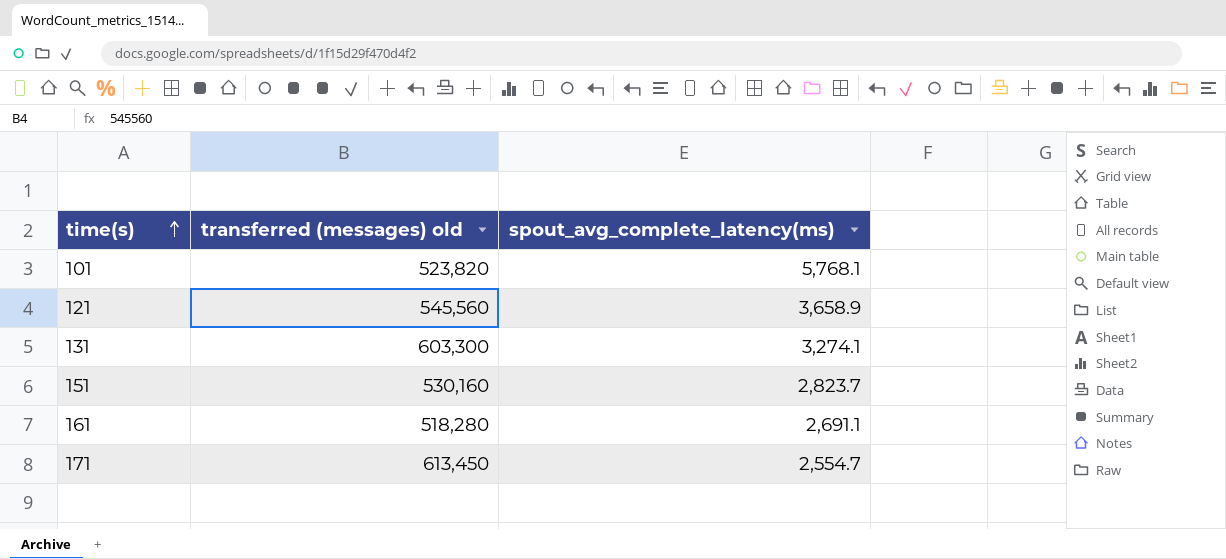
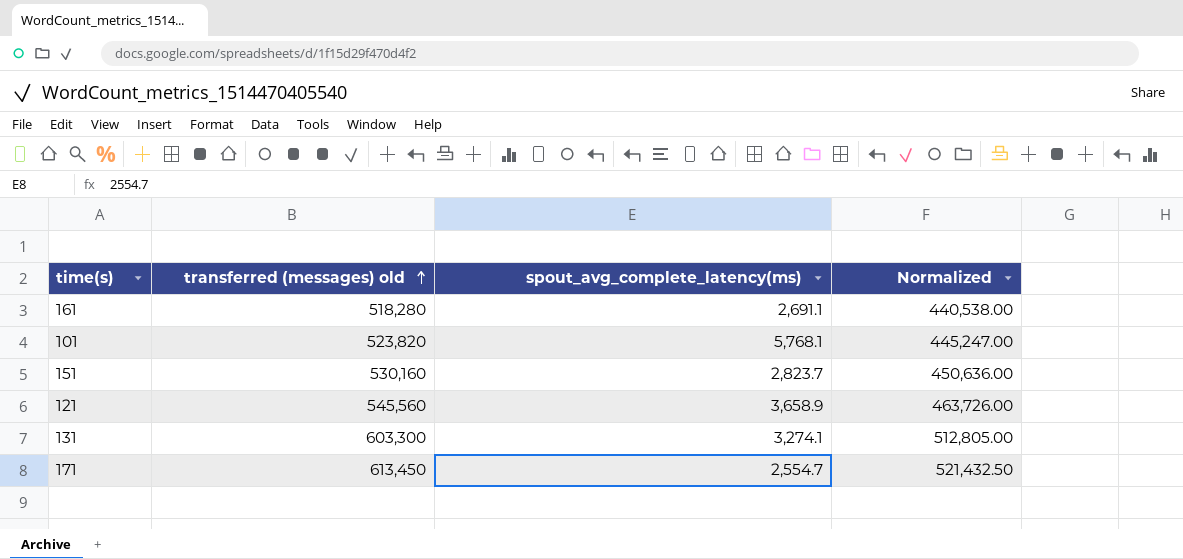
row order: time(s) ascending -> transferred (messages) old ascending
column Normalized | formula: none -> [transferred (messages) old] * 0.85

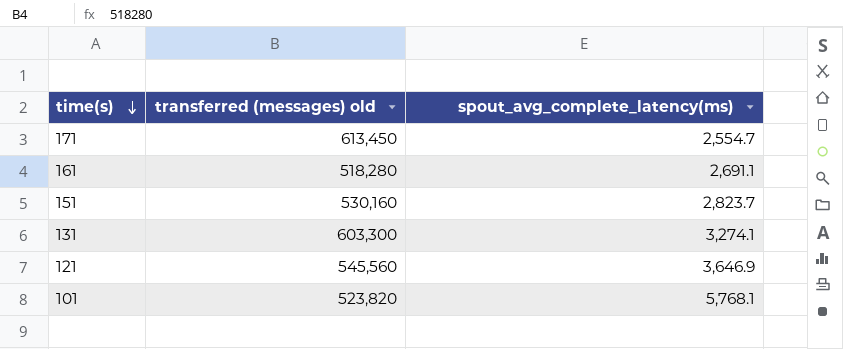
row order: transferred (messages) old ascending -> time(s) descending
column Normalized | formula: [transferred (messages) old] * 0.85 -> none
121 | spout_avg_complete_latency(ms): 3,658.9 -> 3,646.9

